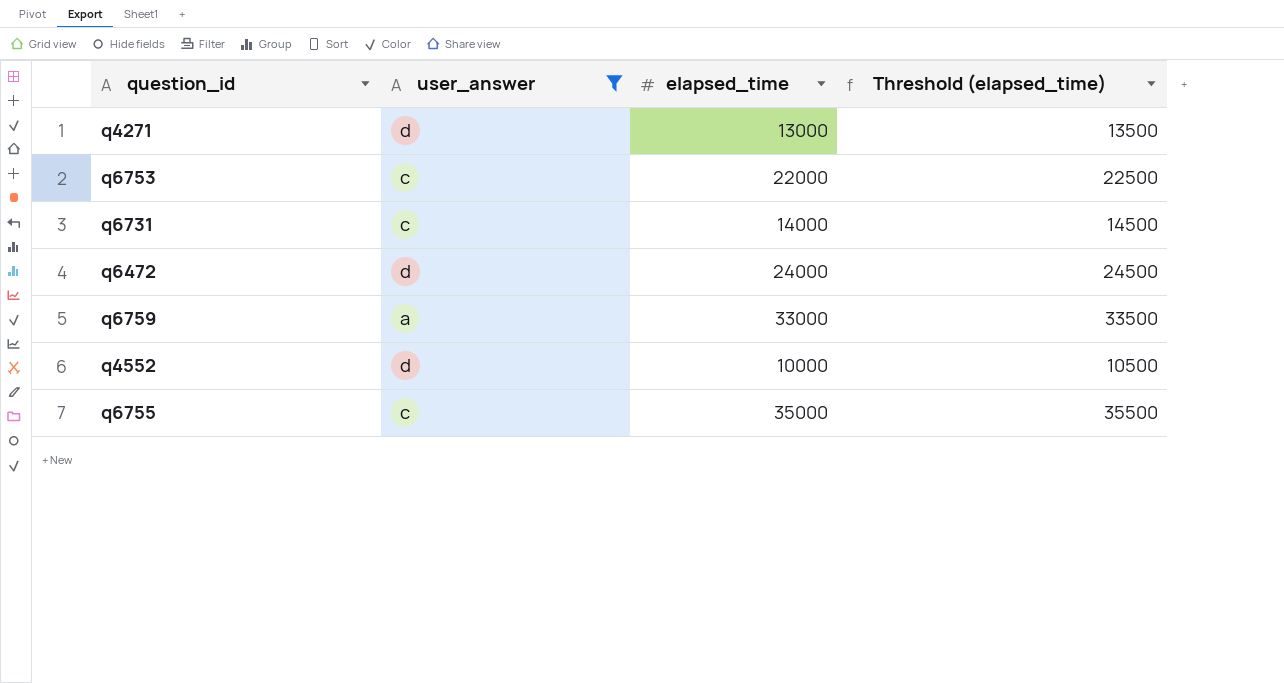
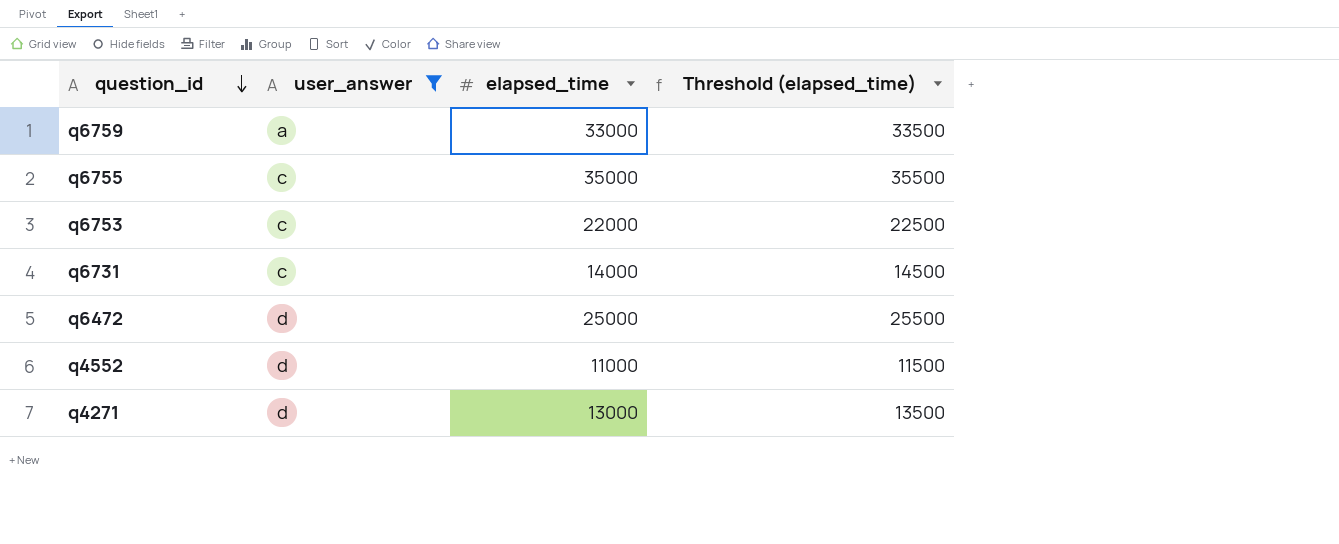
row order: none -> question_id descending
q6472 | elapsed_time: 24000 -> 25000
q6472 | Threshold (elapsed_time): 24500 -> 25500
q4552 | elapsed_time: 10000 -> 11000
q4552 | Threshold (elapsed_time): 10500 -> 11500

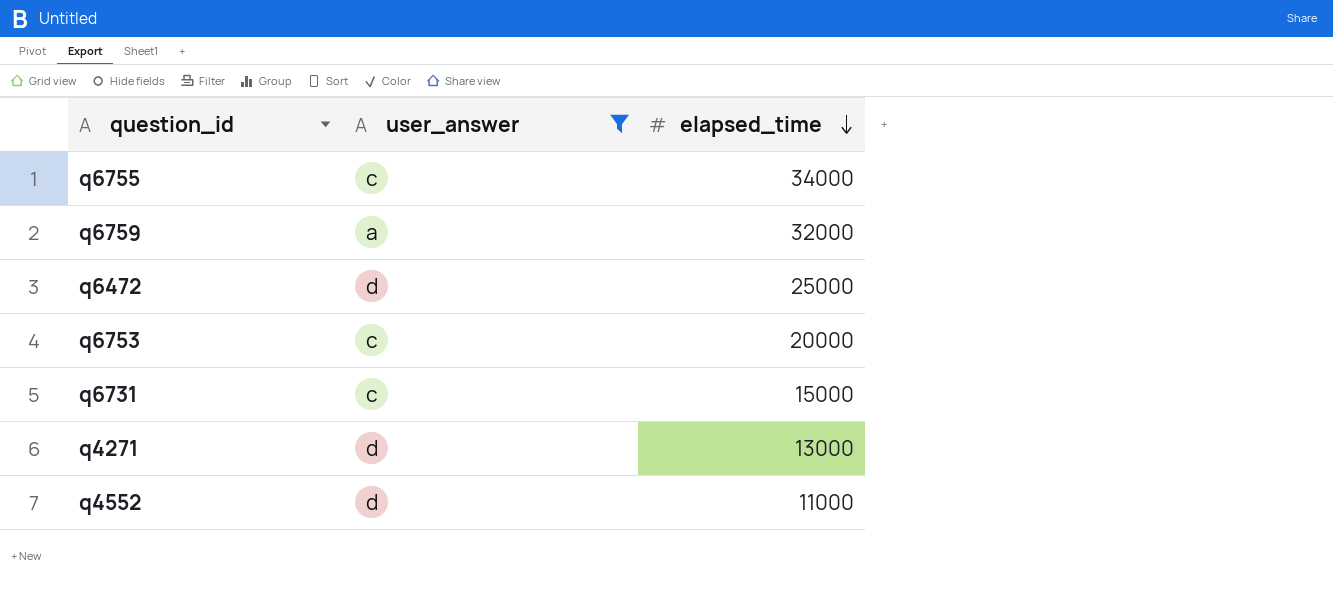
row order: question_id descending -> elapsed_time descending
column Threshold (elapsed_time) | formula: [elapsed_time] + 500 -> none
q6755 | elapsed_time: 35000 -> 34000
q6759 | elapsed_time: 33000 -> 32000
q6753 | elapsed_time: 22000 -> 20000
q6731 | elapsed_time: 14000 -> 15000

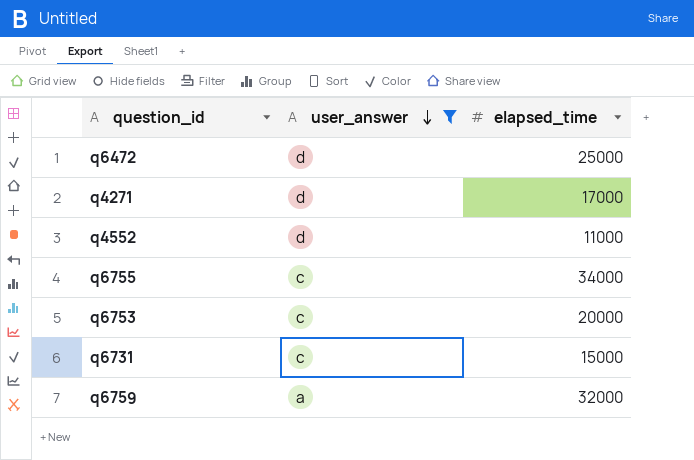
row order: elapsed_time descending -> user_answer descending
q4271 | elapsed_time: 13000 -> 17000

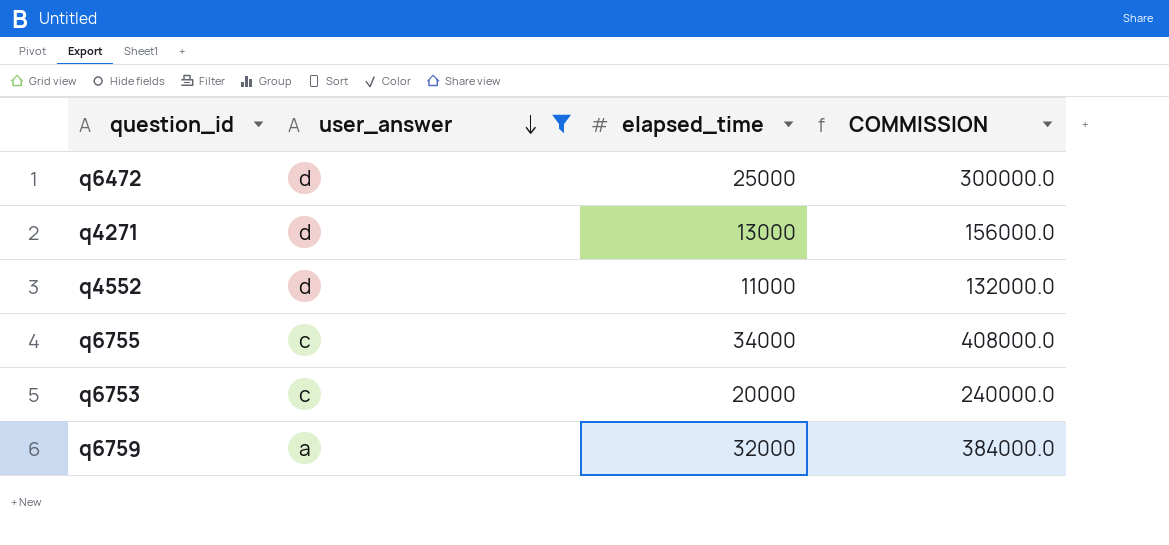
column COMMISSION | formula: none -> [elapsed_time] * 12
row q6731: c | 15000 -> none
q4271 | elapsed_time: 17000 -> 13000

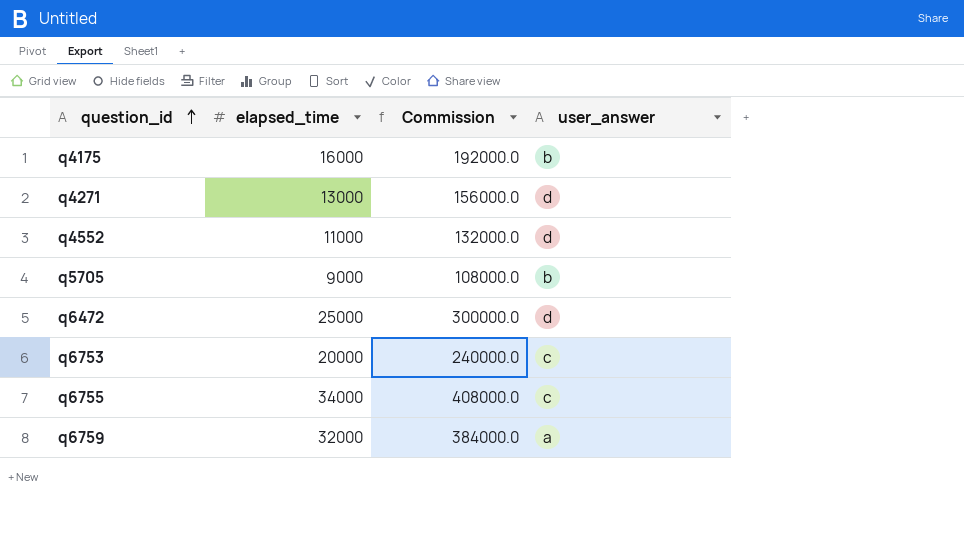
filter: user_answer != b -> none
row order: user_answer descending -> question_id ascending
column name: COMMISSION -> Commission
column user_answer | position: 2 -> 4

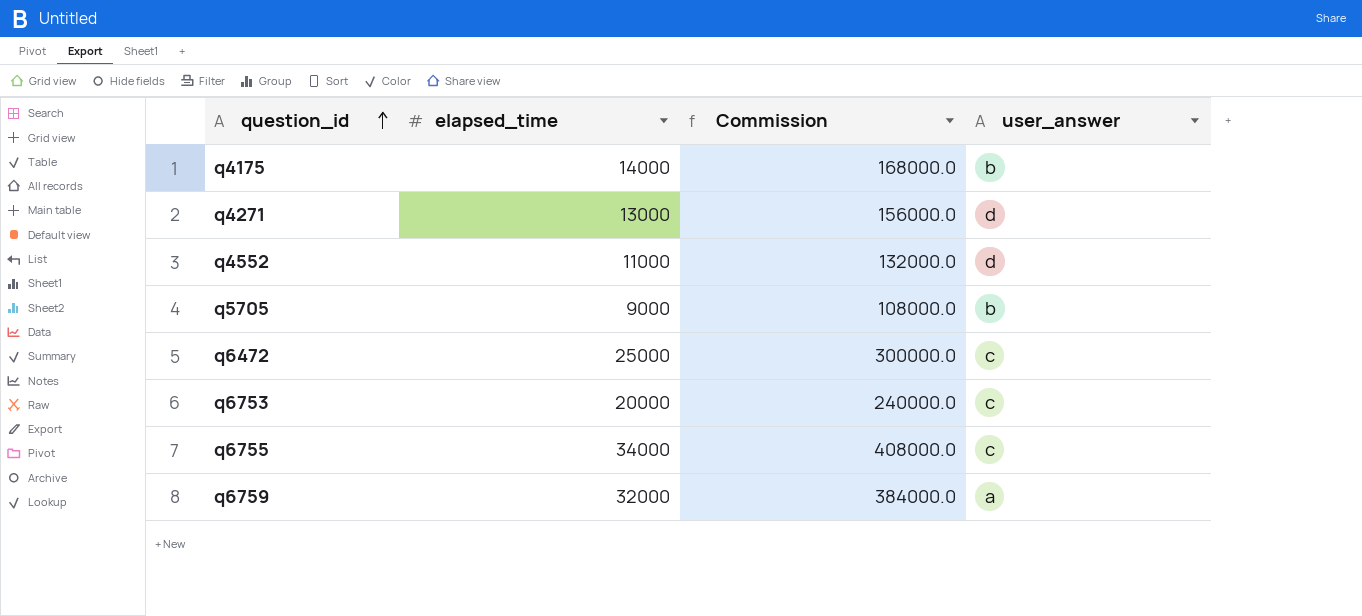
q4175 | elapsed_time: 16000 -> 14000
q4175 | Commission: 192000.0 -> 168000.0
q6472 | user_answer: d -> c

